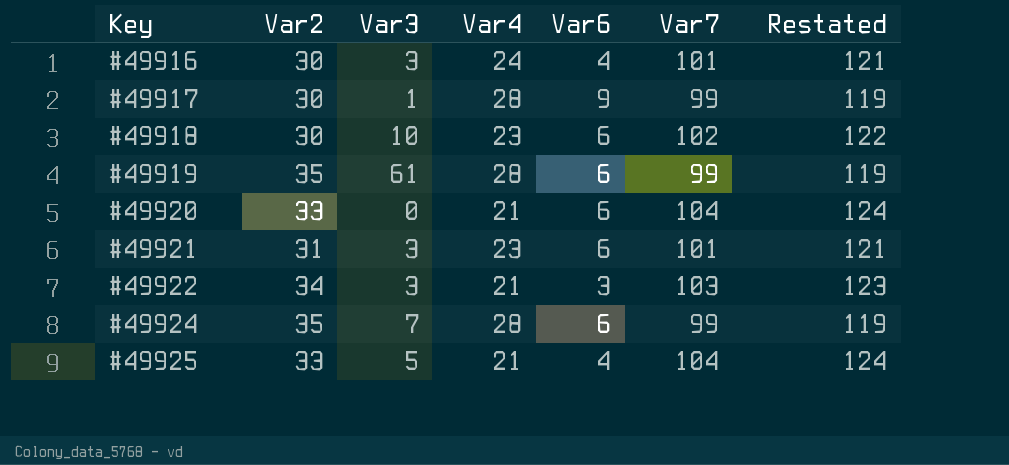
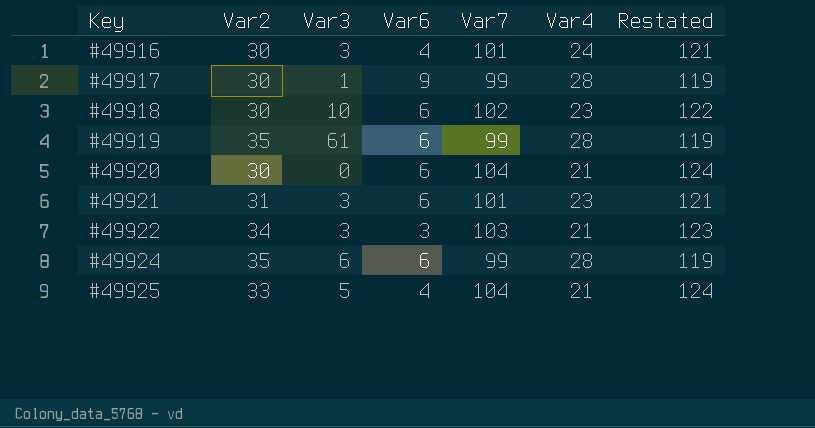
column Var4 | position: 4 -> 6
#49920 | Var2: 33 -> 30
#49924 | Var3: 7 -> 6

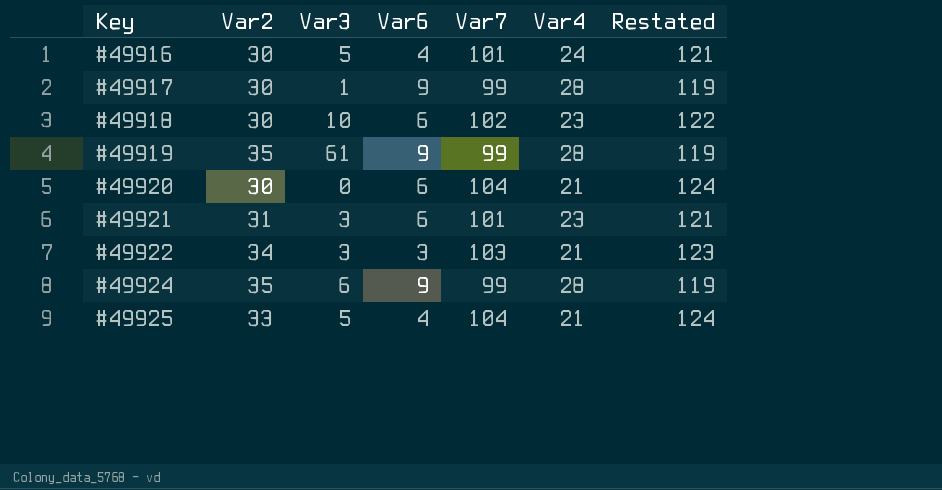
#49916 | Var3: 3 -> 5
#49919 | Var6: 6 -> 9
#49924 | Var6: 6 -> 9

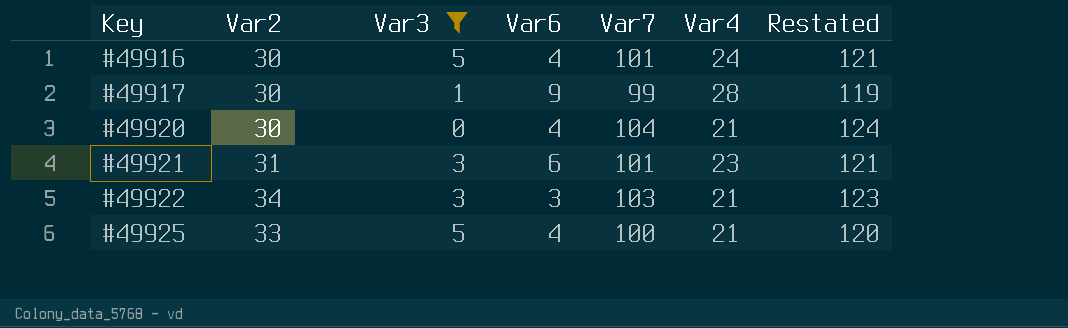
filter: none -> Var3 <= 5
#49920 | Var6: 6 -> 4
#49925 | Var7: 104 -> 100
#49925 | Restated: 124 -> 120

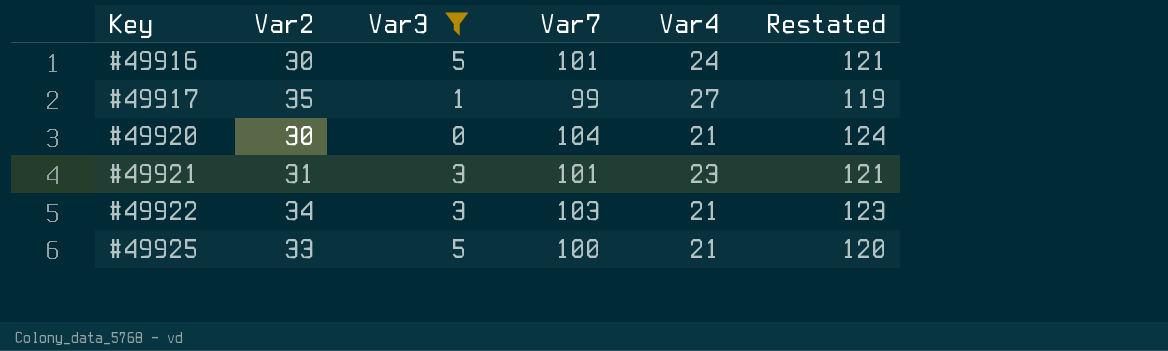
column Var6 | position: 4 -> none
#49917 | Var2: 30 -> 35
#49917 | Var4: 28 -> 27

